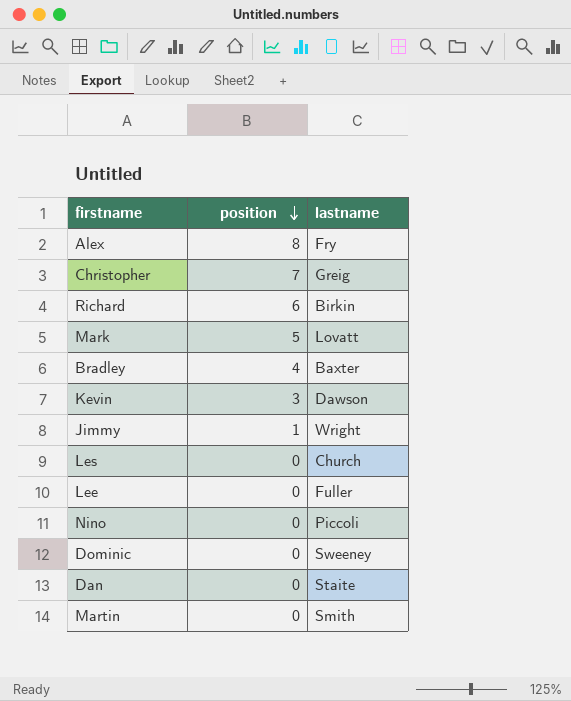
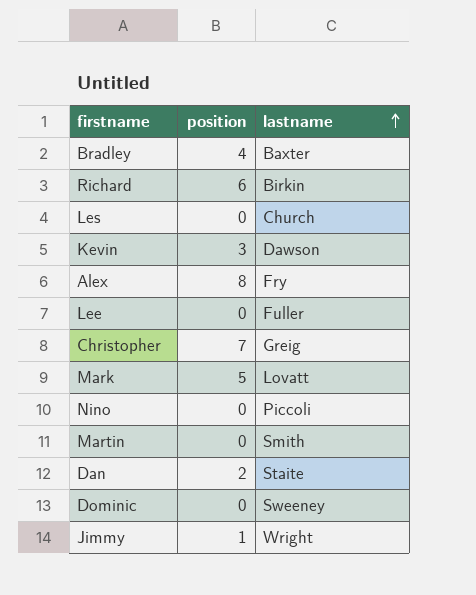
row order: position descending -> lastname ascending
Dan | position: 0 -> 2

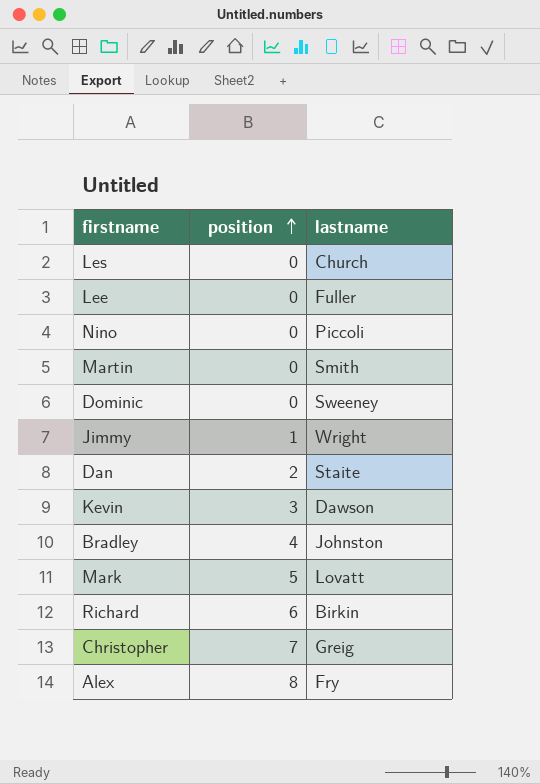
row order: lastname ascending -> position ascending
Bradley | lastname: Baxter -> Johnston

